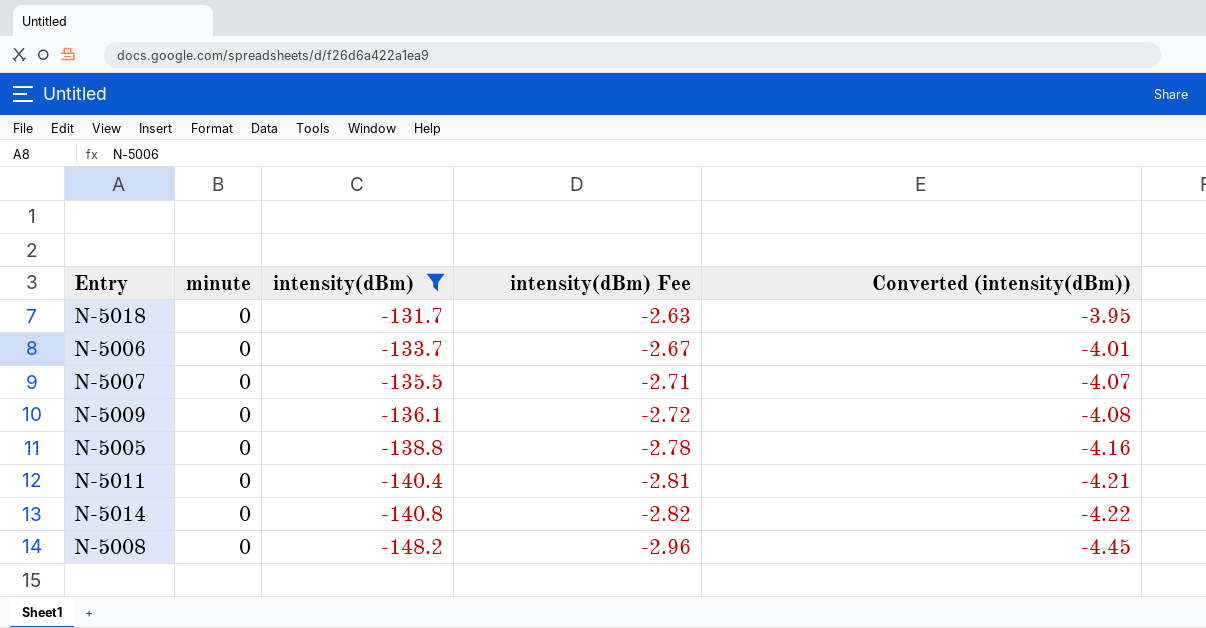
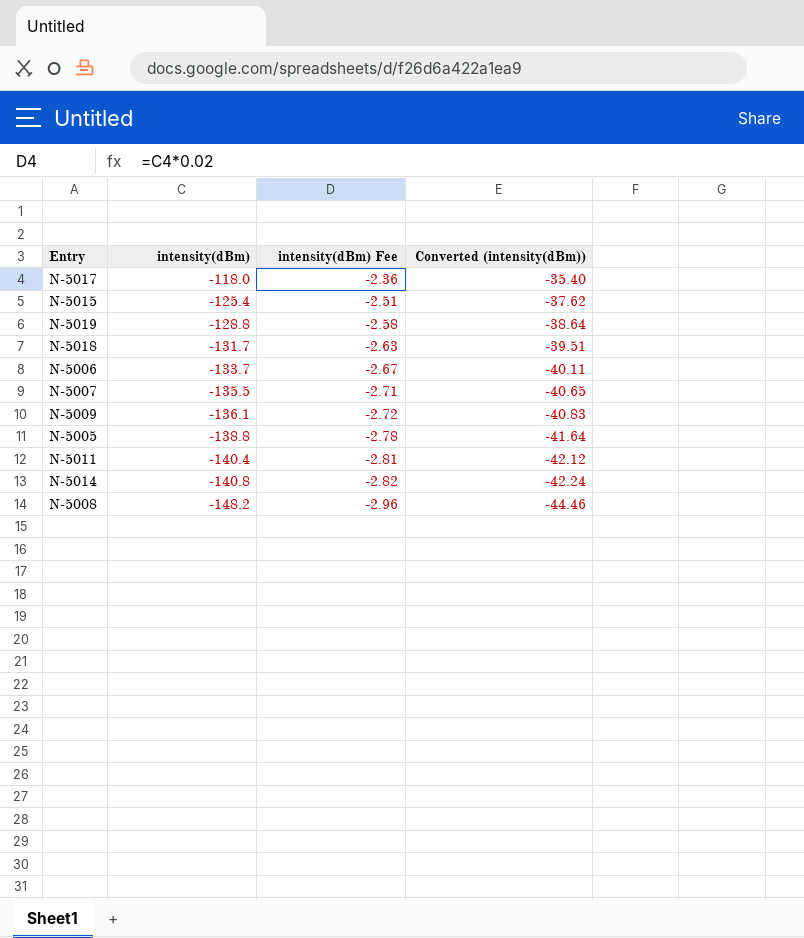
filter: intensity(dBm) <= -131.7 -> none
column minute | position: 2 -> none
column Converted (intensity(dBm)) | formula: [intensity(dBm)] * 0.03 -> [intensity(dBm)] * 0.3

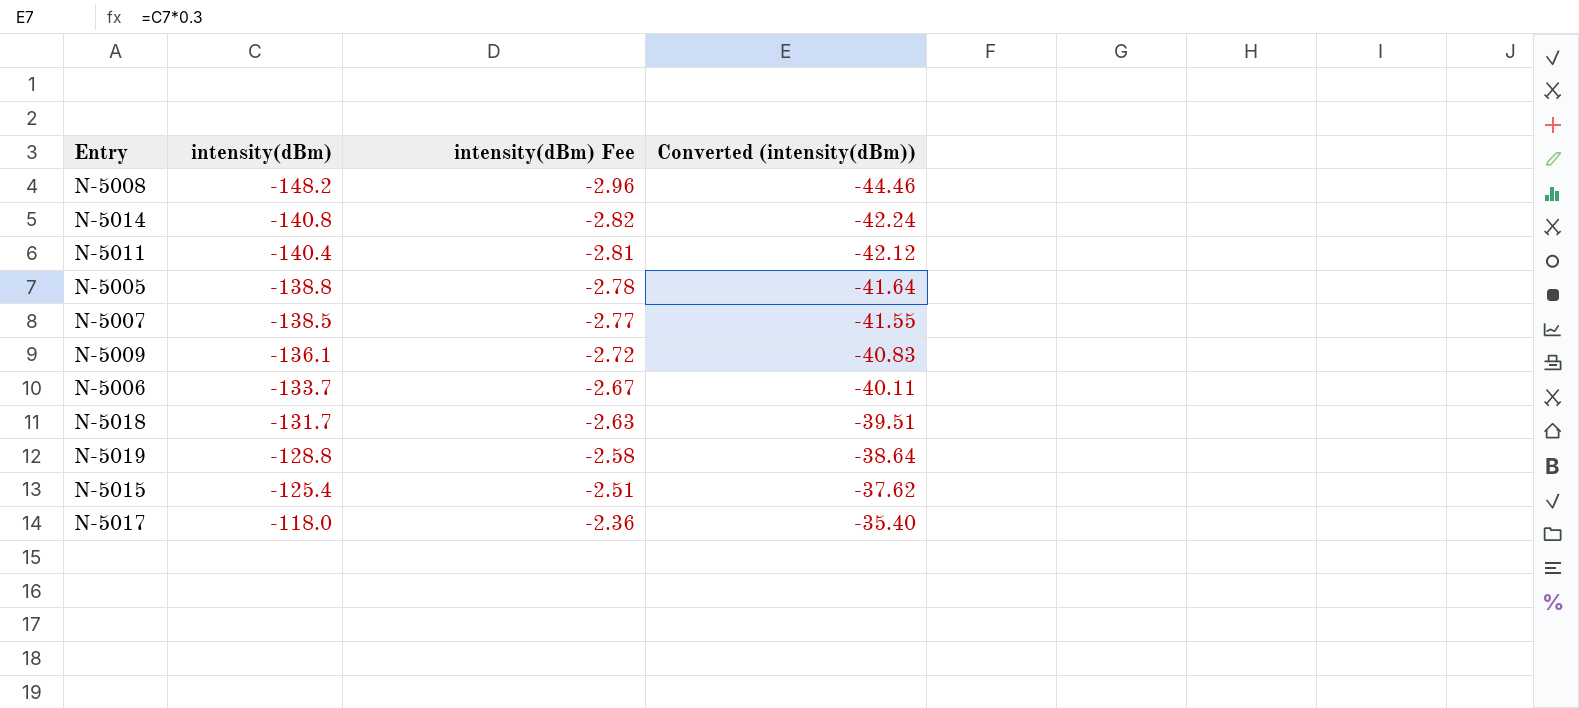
row order: intensity(dBm) descending -> intensity(dBm) ascending
N-5007 | intensity(dBm): -135.5 -> -138.5
N-5007 | intensity(dBm) Fee: -2.71 -> -2.77
N-5007 | Converted (intensity(dBm)): -40.65 -> -41.55

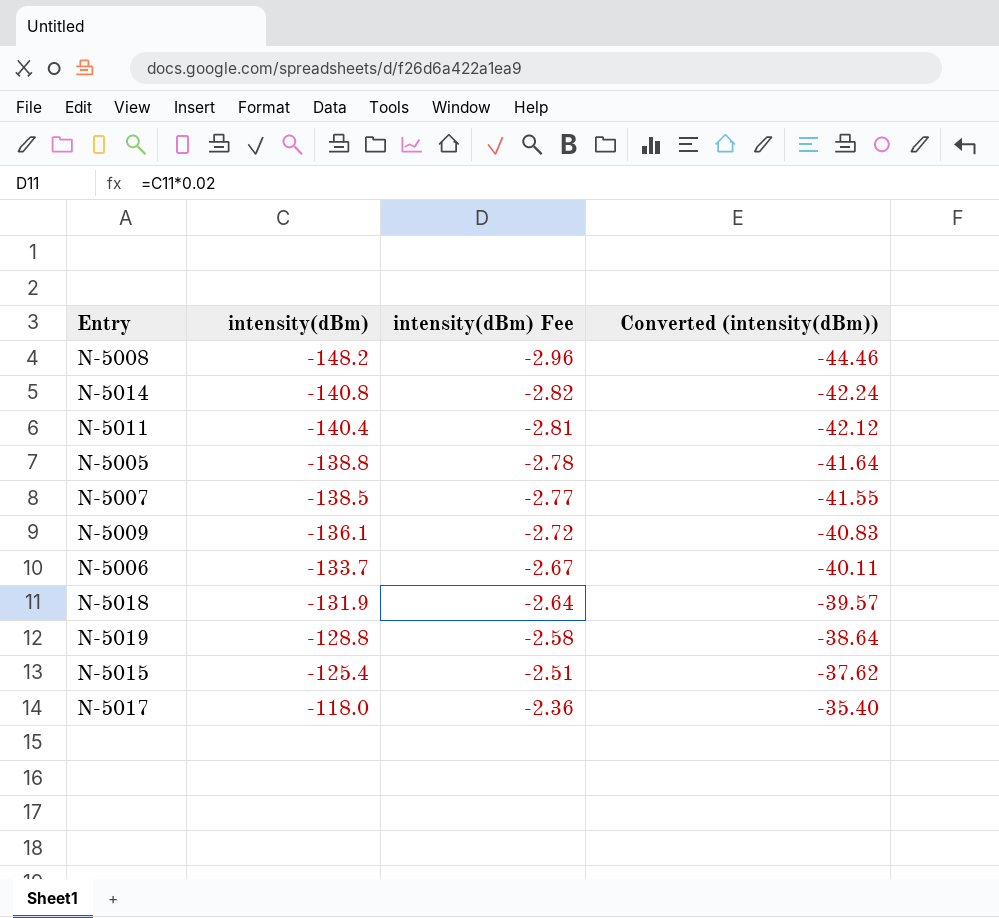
N-5018 | intensity(dBm): -131.7 -> -131.9
N-5018 | intensity(dBm) Fee: -2.63 -> -2.64
N-5018 | Converted (intensity(dBm)): -39.51 -> -39.57

